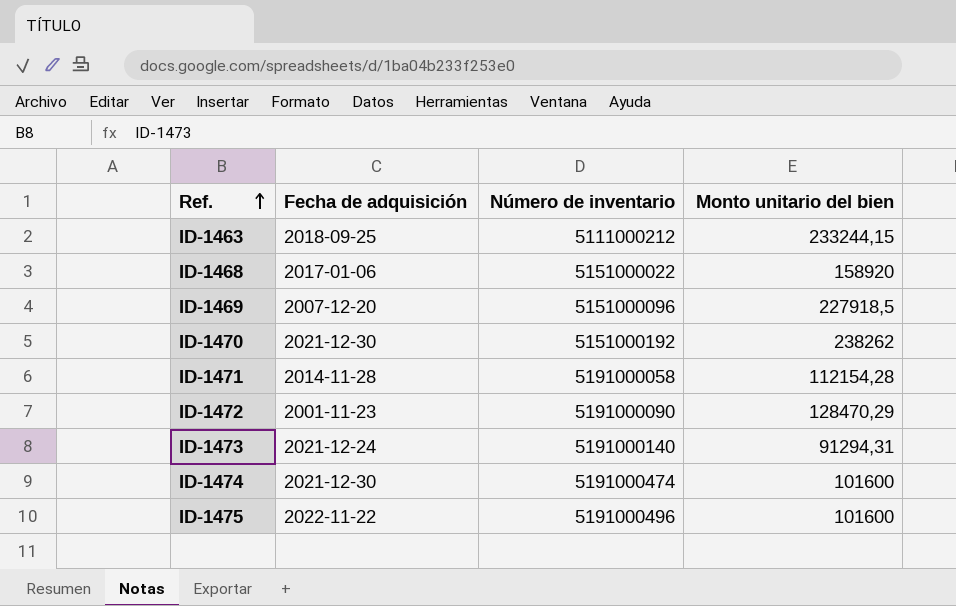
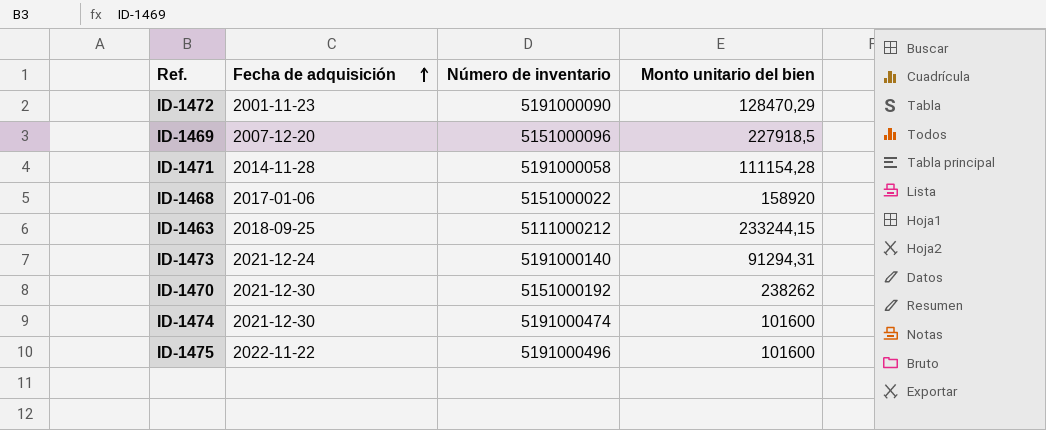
row order: Ref. ascending -> Fecha de adquisición ascending
ID-1471 | Monto unitario del bien: 112154,28 -> 111154,28

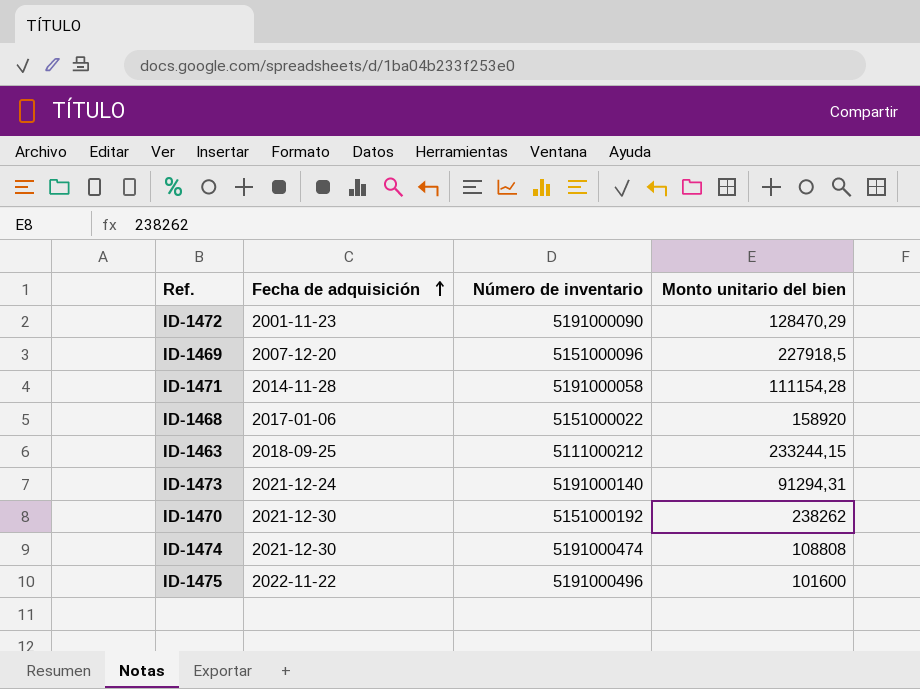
ID-1474 | Monto unitario del bien: 101600 -> 108808

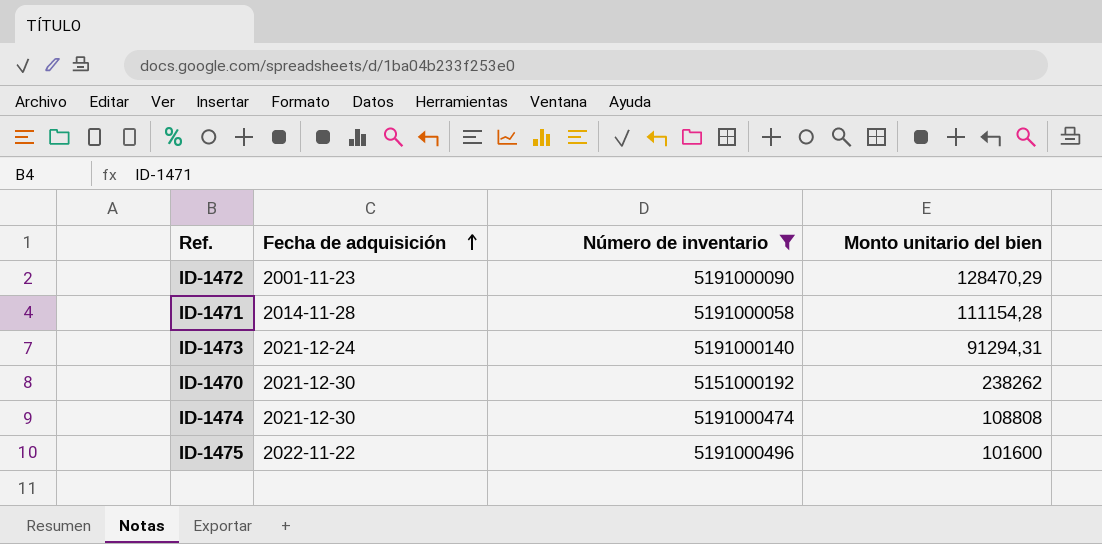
filter: none -> Número de inventario >= 5151000192

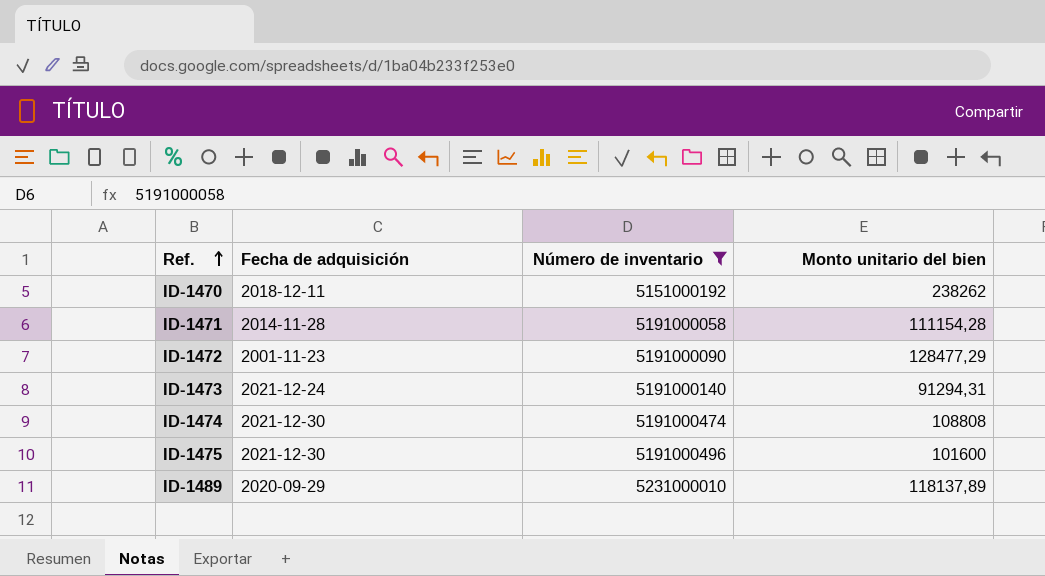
row order: Fecha de adquisición ascending -> Ref. ascending
ID-1470 | Fecha de adquisición: 2021-12-30 -> 2018-12-11
ID-1472 | Monto unitario del bien: 128470,29 -> 128477,29
ID-1475 | Fecha de adquisición: 2022-11-22 -> 2021-12-30
row ID-1489: none -> 2020-09-29 | 5231000010 | 118137,89

